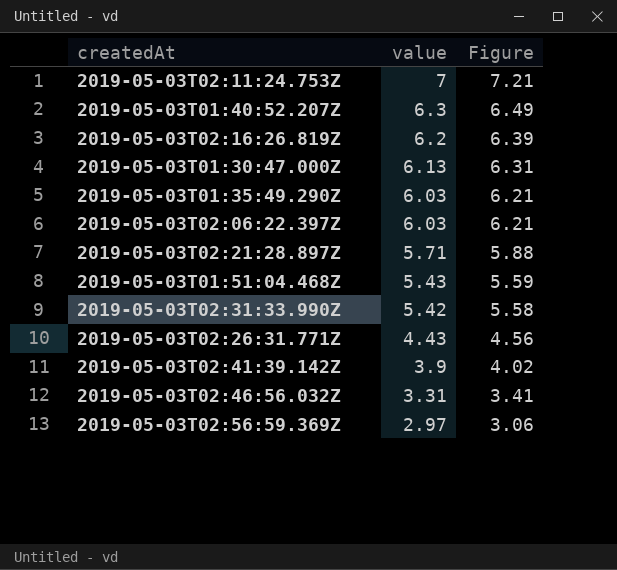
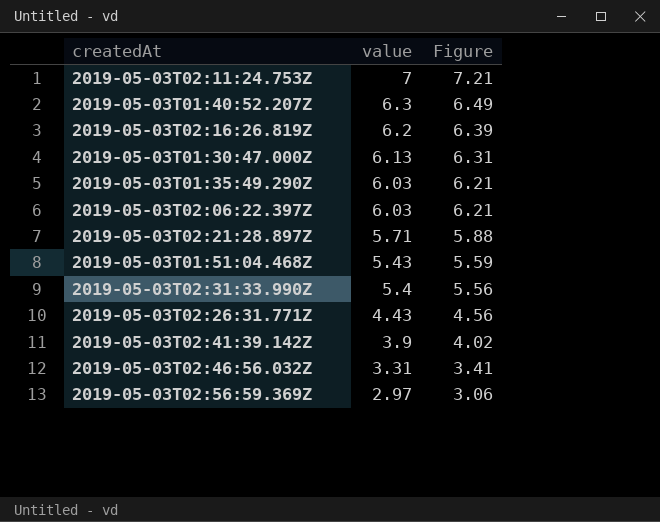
2019-05-03T02:31:33.990Z | value: 5.42 -> 5.4
2019-05-03T02:31:33.990Z | Figure: 5.58 -> 5.56

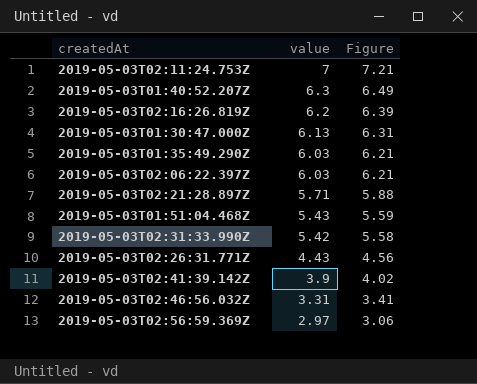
2019-05-03T02:31:33.990Z | value: 5.4 -> 5.42
2019-05-03T02:31:33.990Z | Figure: 5.56 -> 5.58

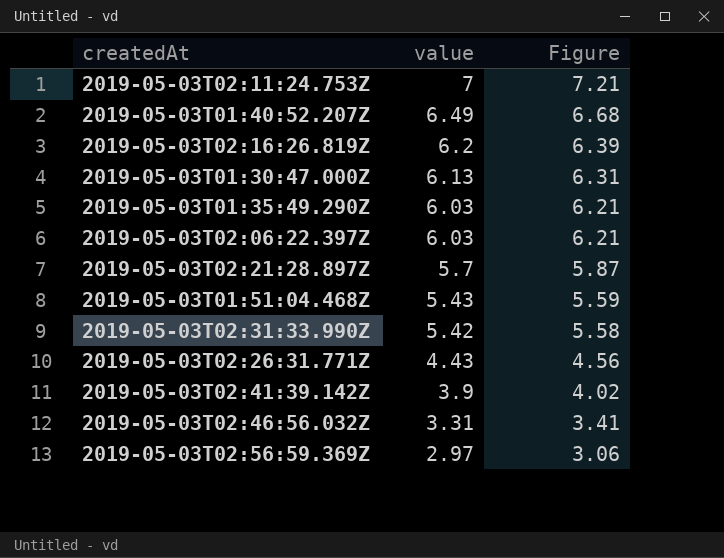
2019-05-03T01:40:52.207Z | value: 6.3 -> 6.49
2019-05-03T01:40:52.207Z | Figure: 6.49 -> 6.68
2019-05-03T02:21:28.897Z | value: 5.71 -> 5.7
2019-05-03T02:21:28.897Z | Figure: 5.88 -> 5.87

